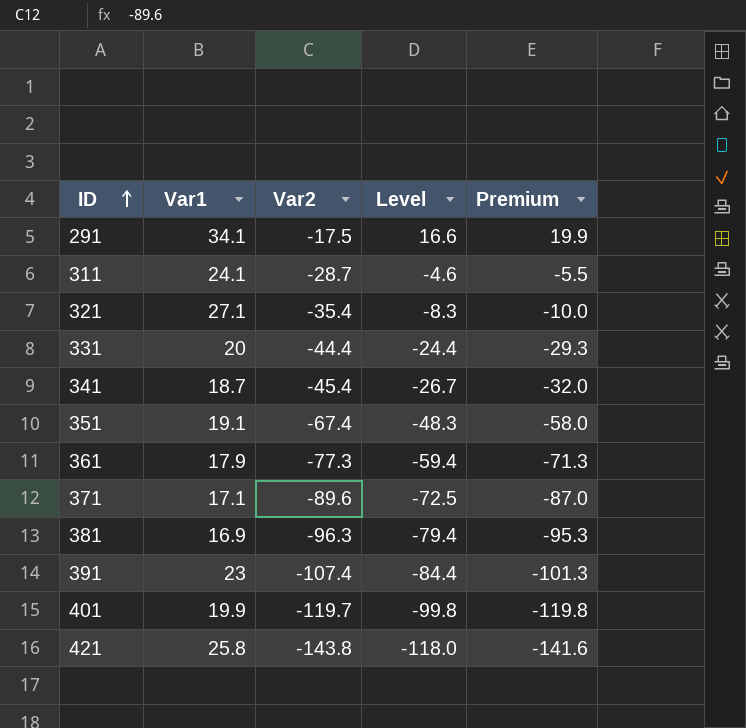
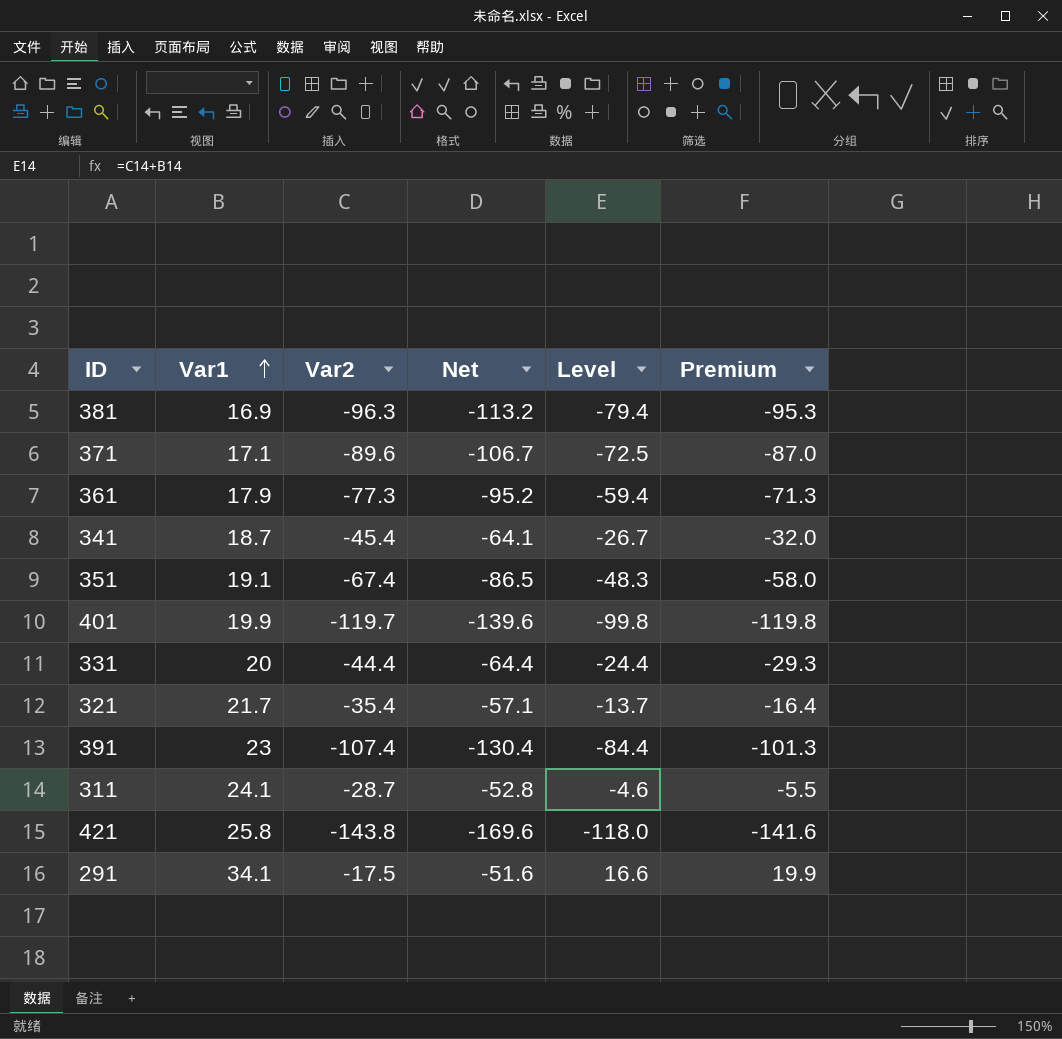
row order: ID ascending -> Var1 ascending
column Net | formula: none -> [Var2] - [Var1]
321 | Var1: 27.1 -> 21.7
321 | Level: -8.3 -> -13.7
321 | Premium: -10.0 -> -16.4

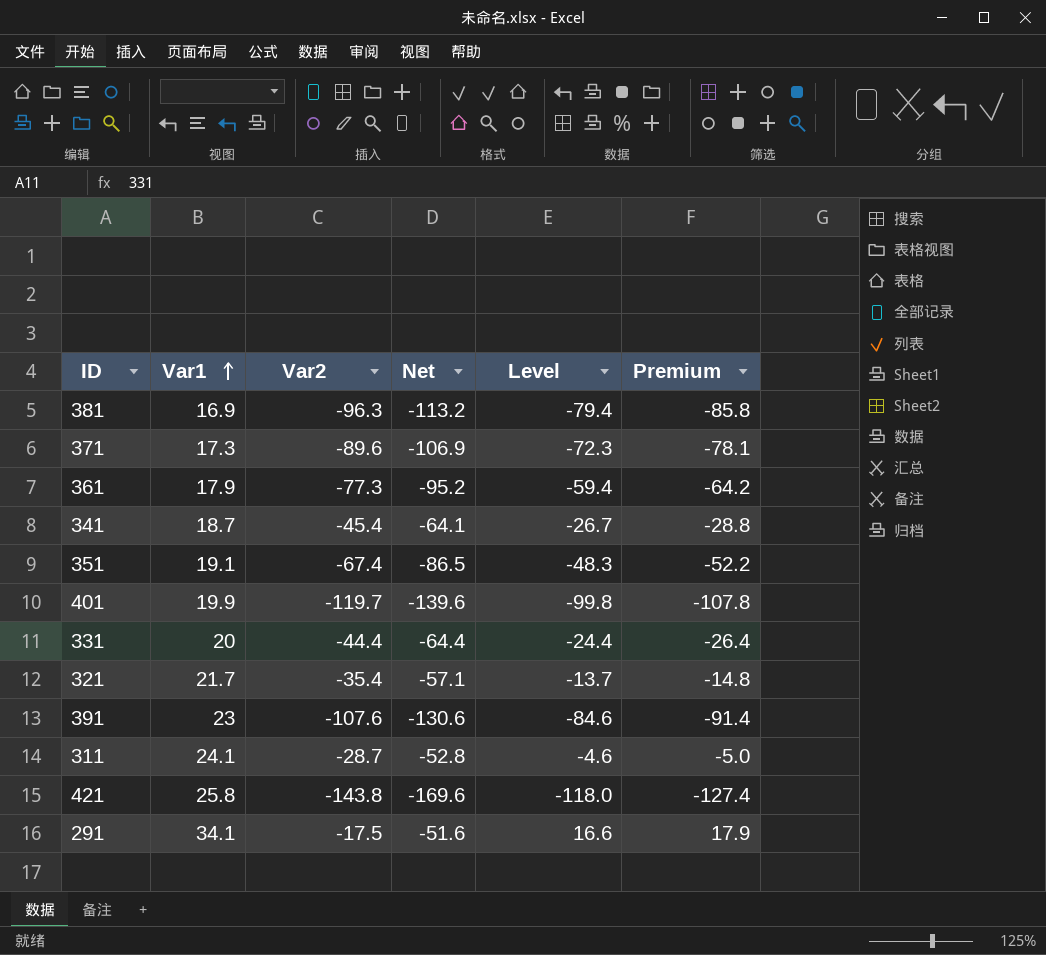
column Premium | formula: [Level] * 1.2 -> [Level] * 1.08
371 | Var1: 17.1 -> 17.3
371 | Net: -106.7 -> -106.9
371 | Level: -72.5 -> -72.3
391 | Var2: -107.4 -> -107.6
391 | Net: -130.4 -> -130.6
391 | Level: -84.4 -> -84.6

